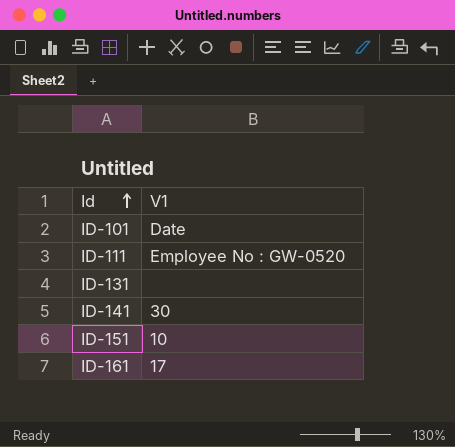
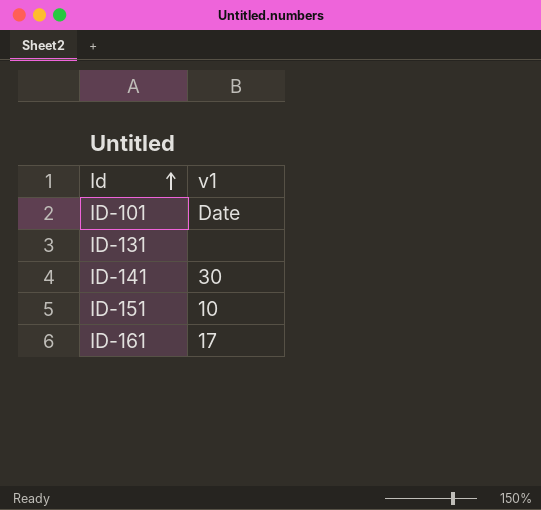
column name: V1 -> v1
row ID-111: Employee No : GW-0520 -> none

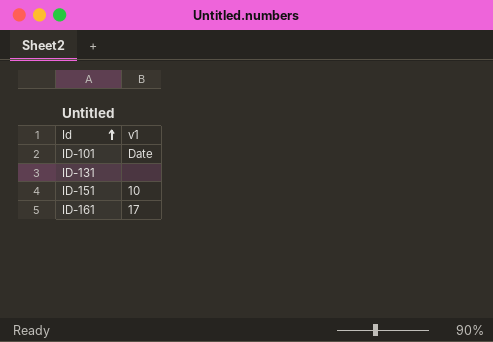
row ID-141: 30 -> none

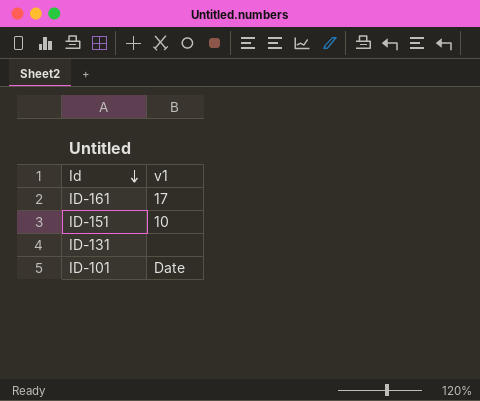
row order: Id ascending -> Id descending

